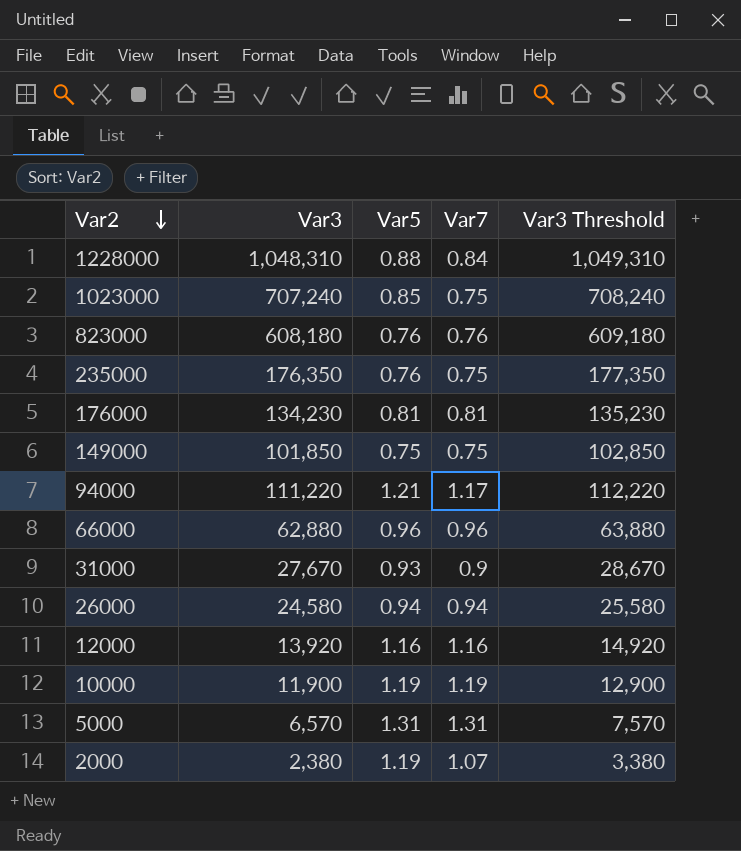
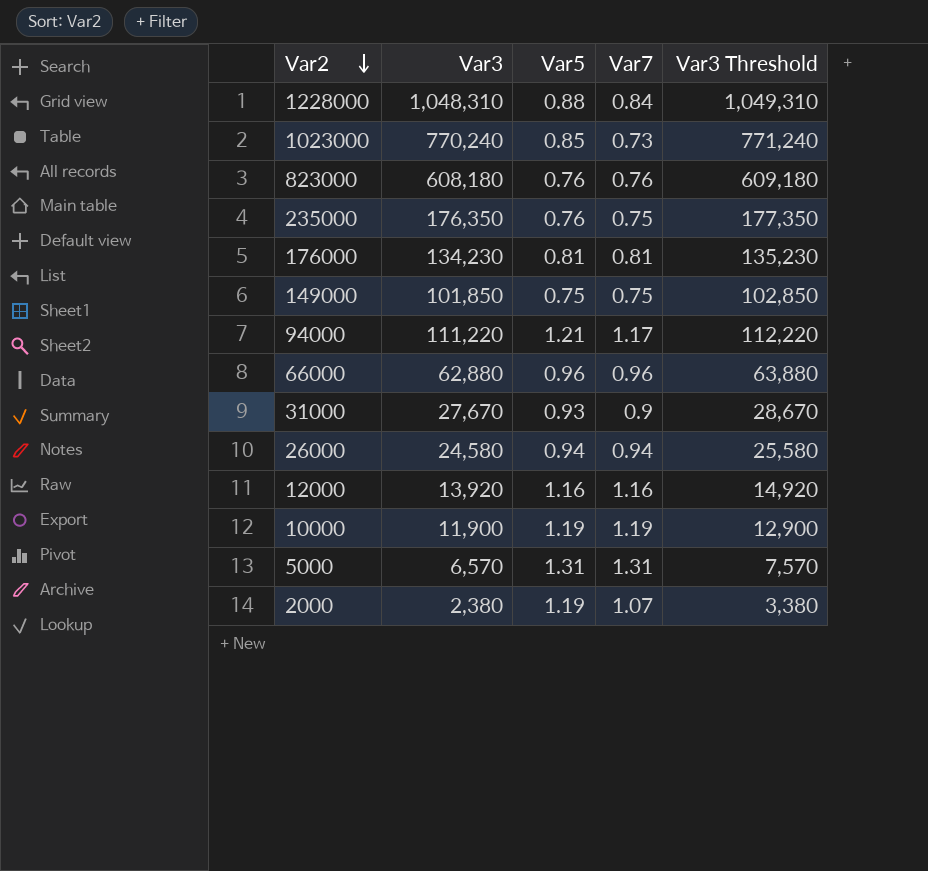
1023000 | Var3: 707,240 -> 770,240
1023000 | Var7: 0.75 -> 0.73
1023000 | Var3 Threshold: 708,240 -> 771,240

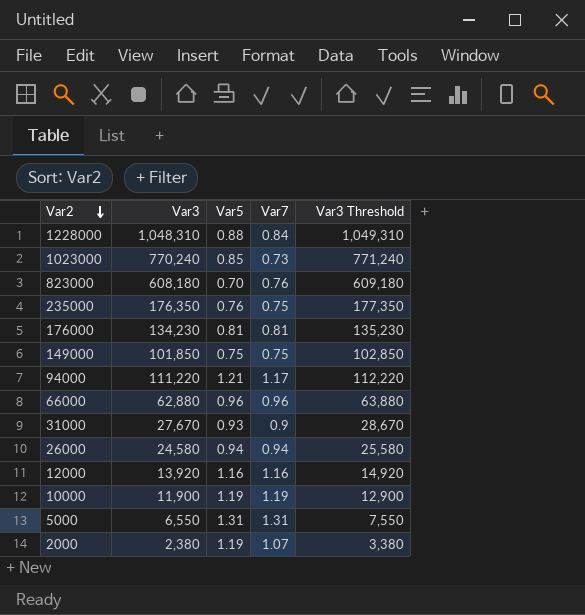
823000 | Var5: 0.76 -> 0.70
5000 | Var3: 6,570 -> 6,550
5000 | Var3 Threshold: 7,570 -> 7,550

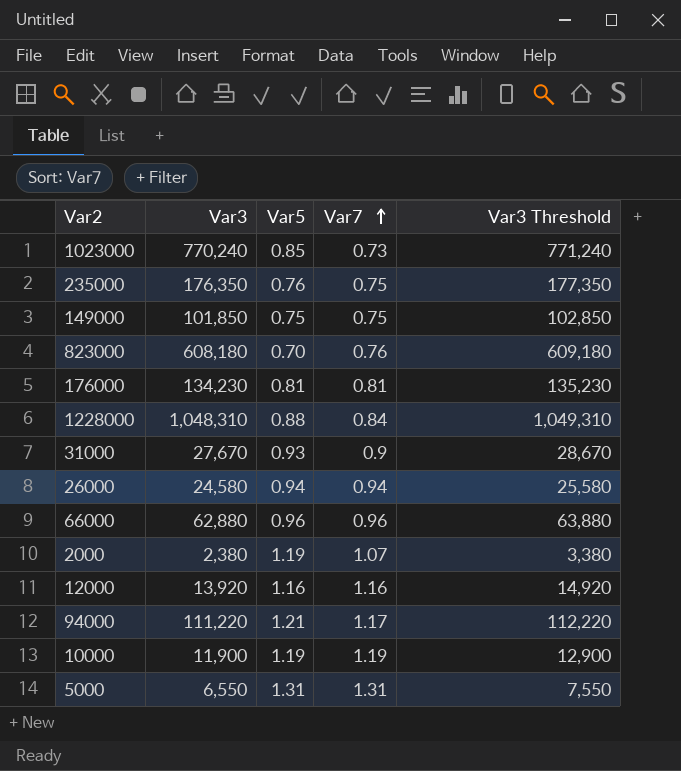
row order: Var2 descending -> Var7 ascending

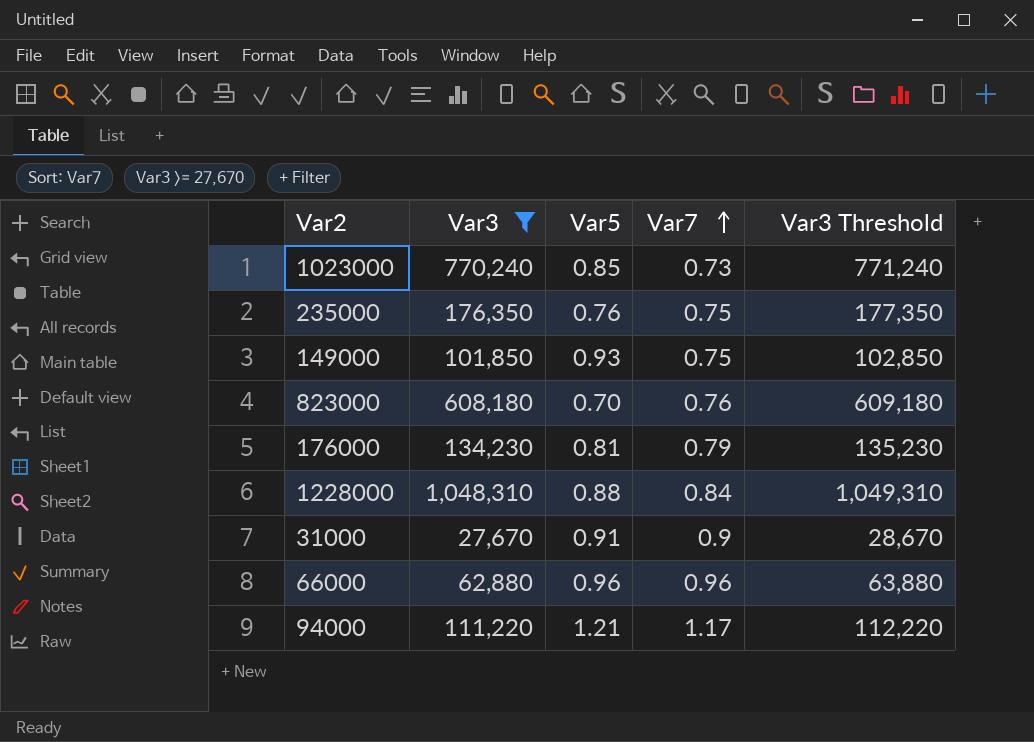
filter: none -> Var3 >= 27,670
149000 | Var5: 0.75 -> 0.93
176000 | Var7: 0.81 -> 0.79
31000 | Var5: 0.93 -> 0.91

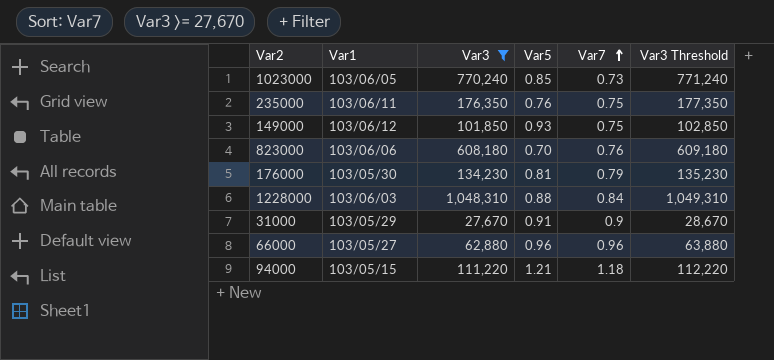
column Var1 | position: none -> 2
94000 | Var7: 1.17 -> 1.18

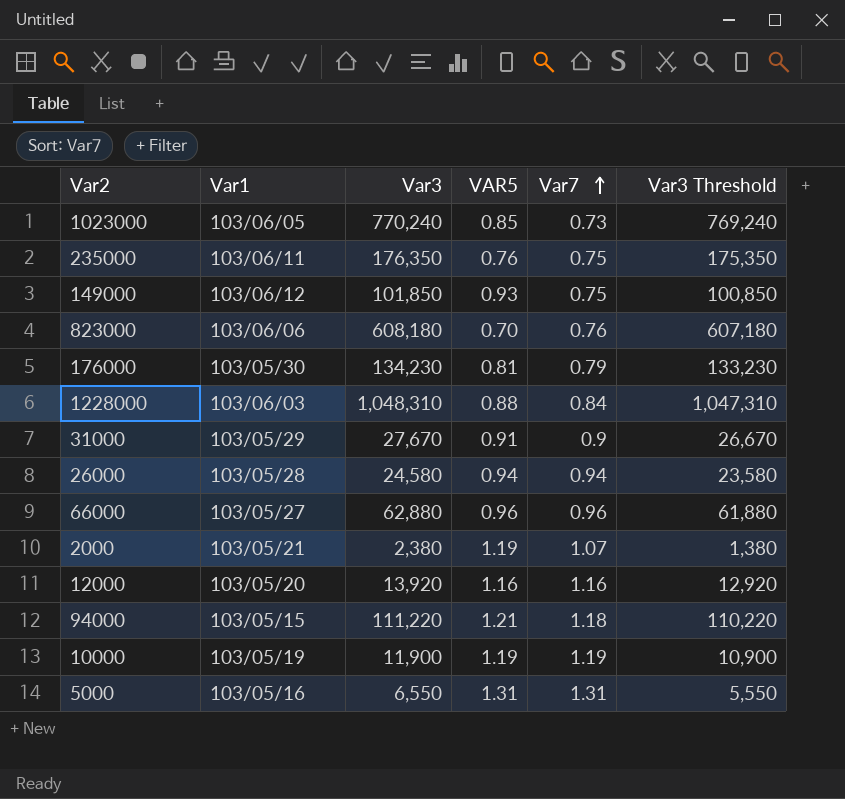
filter: Var3 >= 27,670 -> none
column name: Var5 -> VAR5
column Var3 Threshold | formula: [Var3] + 1000 -> [Var3] - 1000

